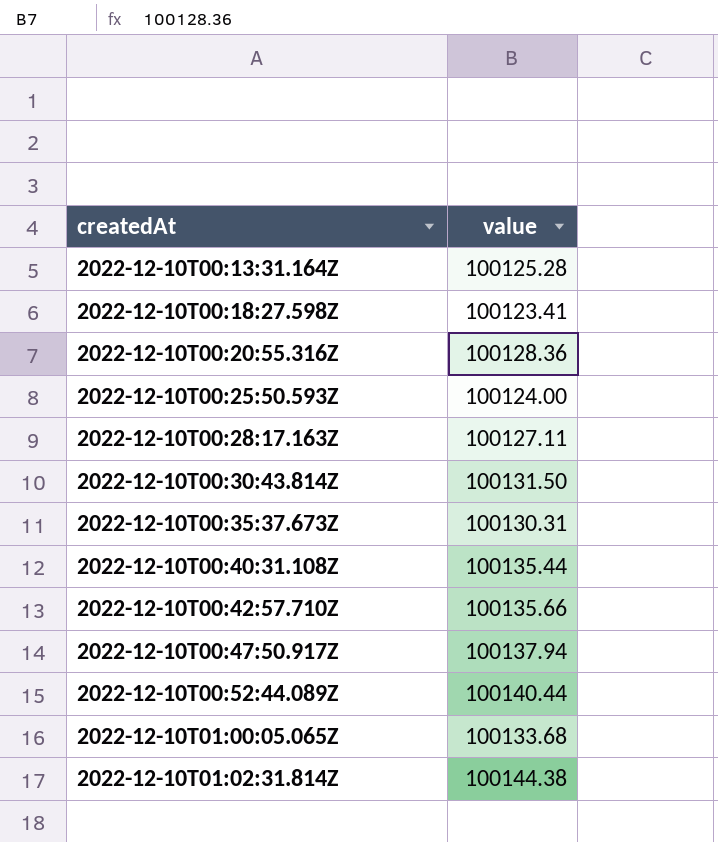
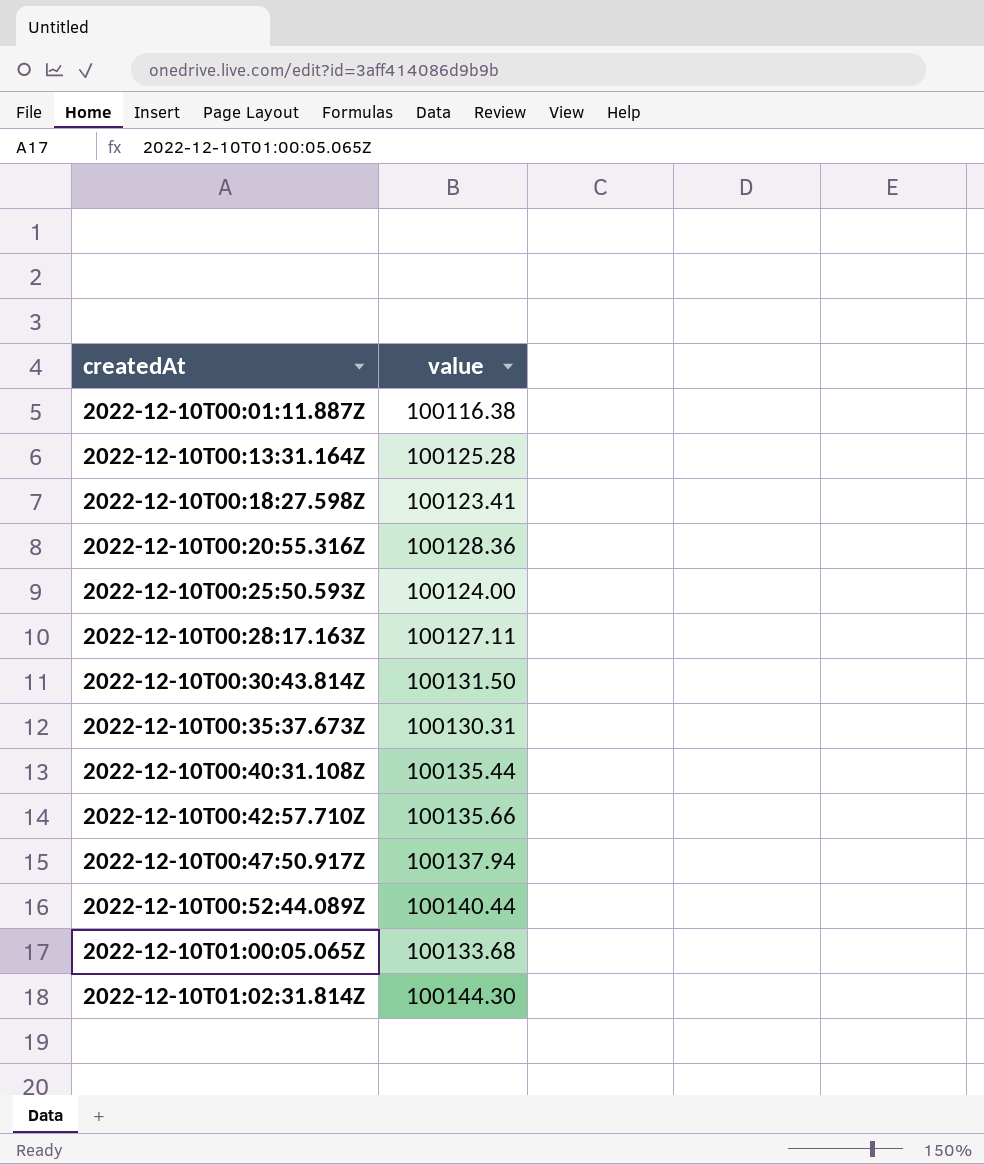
row 2022-12-10T00:01:11.887Z: none -> 100116.38
2022-12-10T01:02:31.814Z | value: 100144.38 -> 100144.30

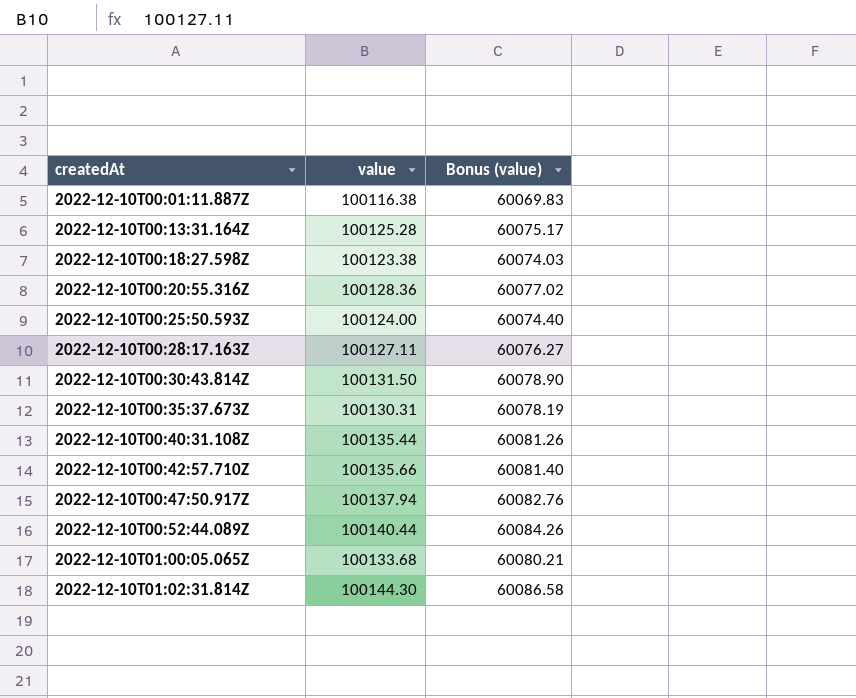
column Bonus (value) | formula: none -> [value] * 0.6
2022-12-10T00:18:27.598Z | value: 100123.41 -> 100123.38

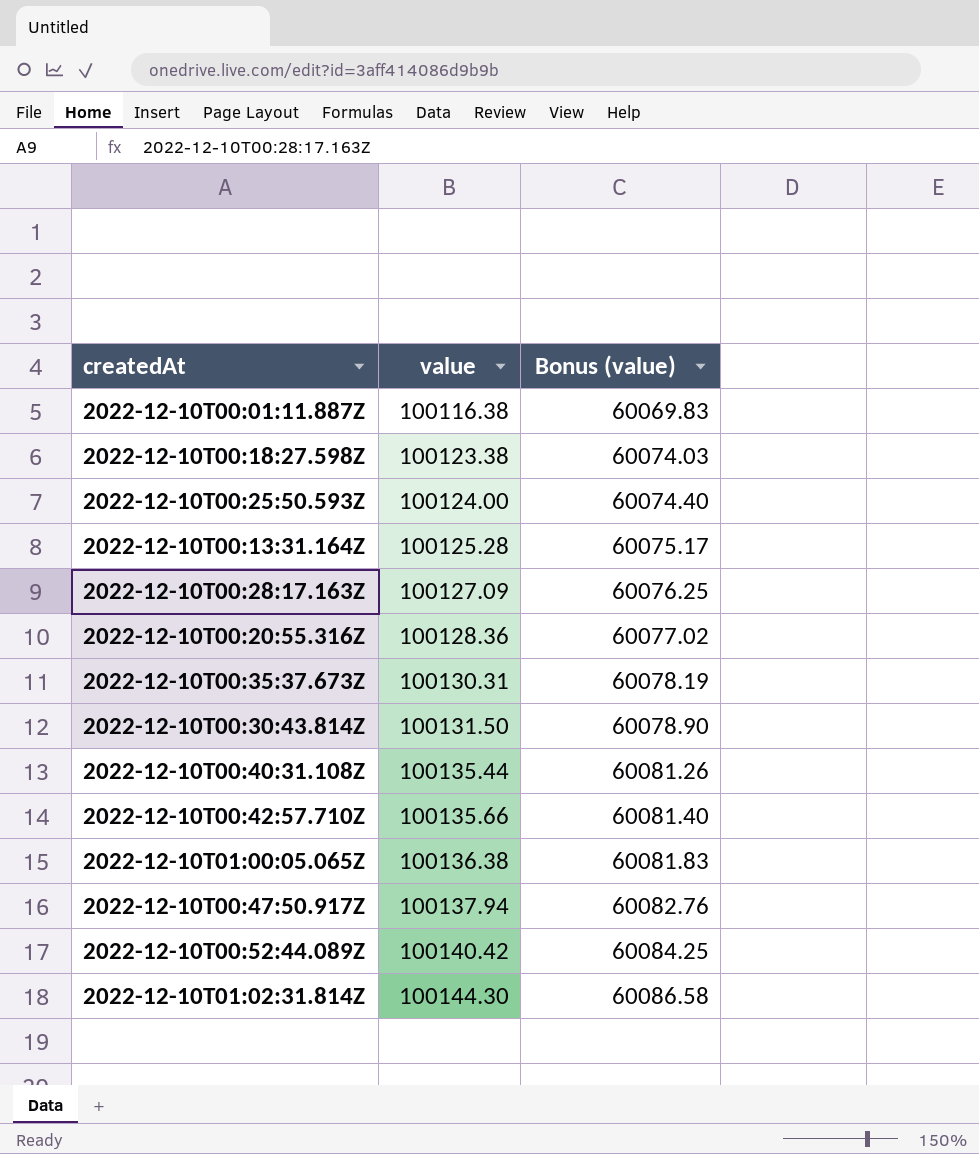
row order: createdAt ascending -> value ascending
2022-12-10T00:28:17.163Z | value: 100127.11 -> 100127.09
2022-12-10T00:28:17.163Z | Bonus (value): 60076.27 -> 60076.25
2022-12-10T01:00:05.065Z | value: 100133.68 -> 100136.38
2022-12-10T01:00:05.065Z | Bonus (value): 60080.21 -> 60081.83
2022-12-10T00:52:44.089Z | value: 100140.44 -> 100140.42
2022-12-10T00:52:44.089Z | Bonus (value): 60084.26 -> 60084.25

